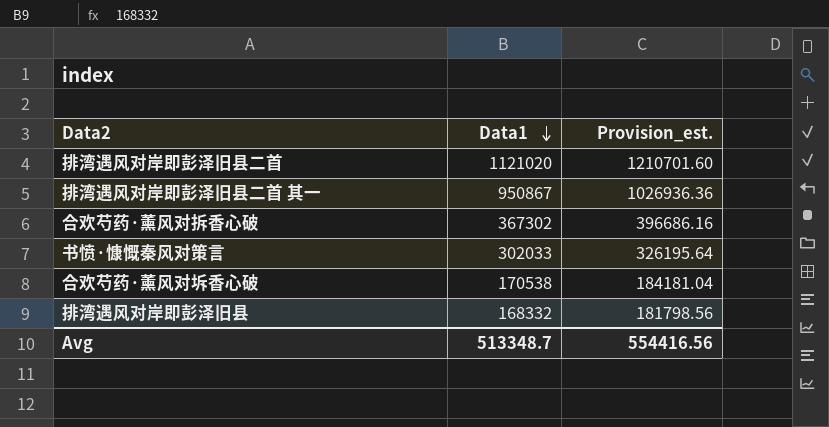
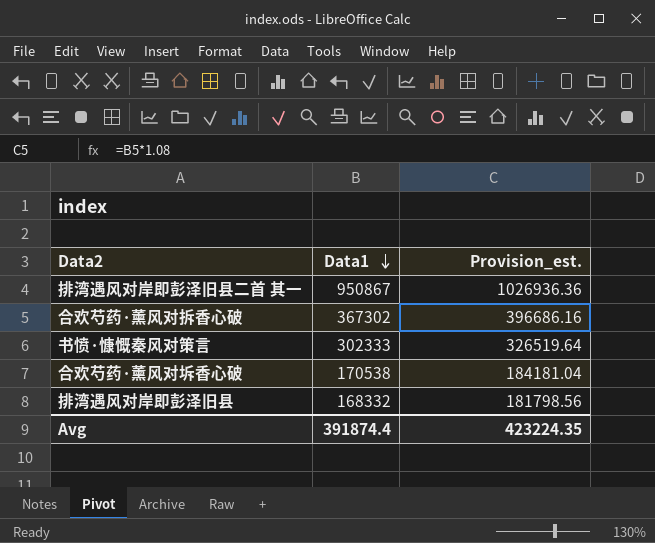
row 排湾遇风对岸即彭泽旧县二首: 1121020 | 1210701.60 -> none
书愤·慷慨秦风对策言 | Data1: 302033 -> 302333
书愤·慷慨秦风对策言 | Provision_est.: 326195.64 -> 326519.64
Avg | Data1: 513348.7 -> 391874.4
Avg | Provision_est.: 554416.56 -> 423224.35

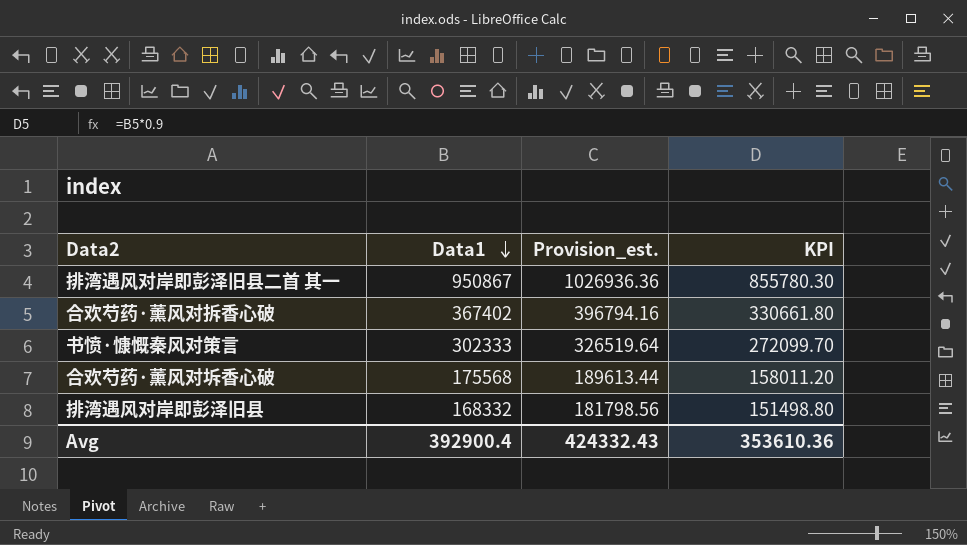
column KPI | formula: none -> [Data1] * 0.9
合欢芍药·薰风对拆香心破 | Data1: 367302 -> 367402
合欢芍药·薰风对拆香心破 | Provision_est.: 396686.16 -> 396794.16
合欢芍药·薰风对坼香心破 | Data1: 170538 -> 175568
合欢芍药·薰风对坼香心破 | Provision_est.: 184181.04 -> 189613.44
Avg | Data1: 391874.4 -> 392900.4
Avg | Provision_est.: 423224.35 -> 424332.43

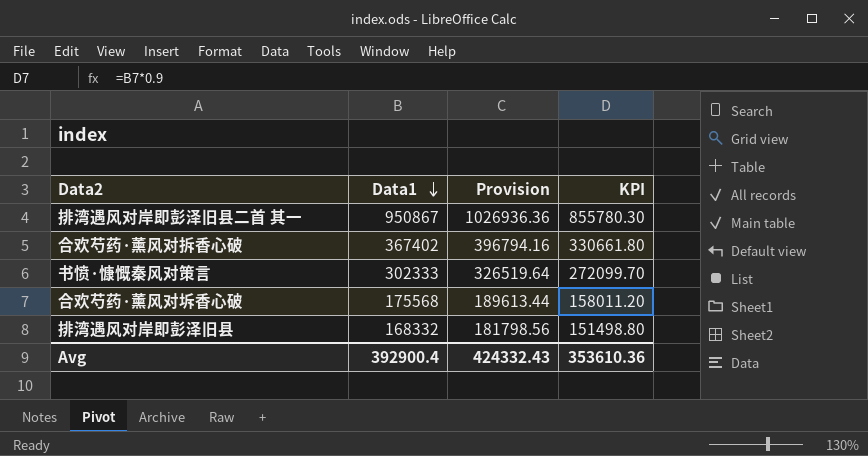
column name: Provision_est. -> Provision

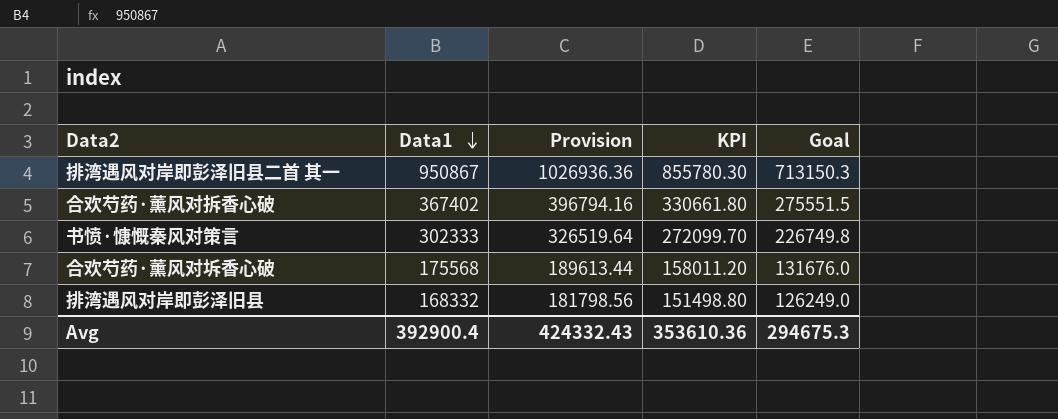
column Goal | formula: none -> [Data1] * 0.75

